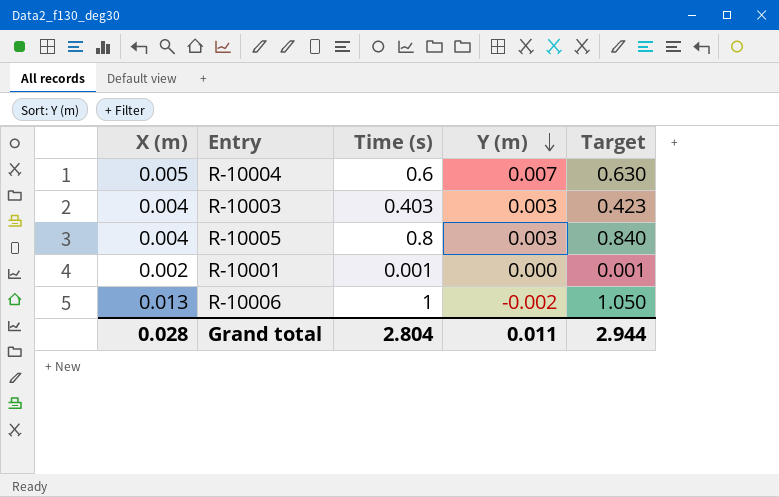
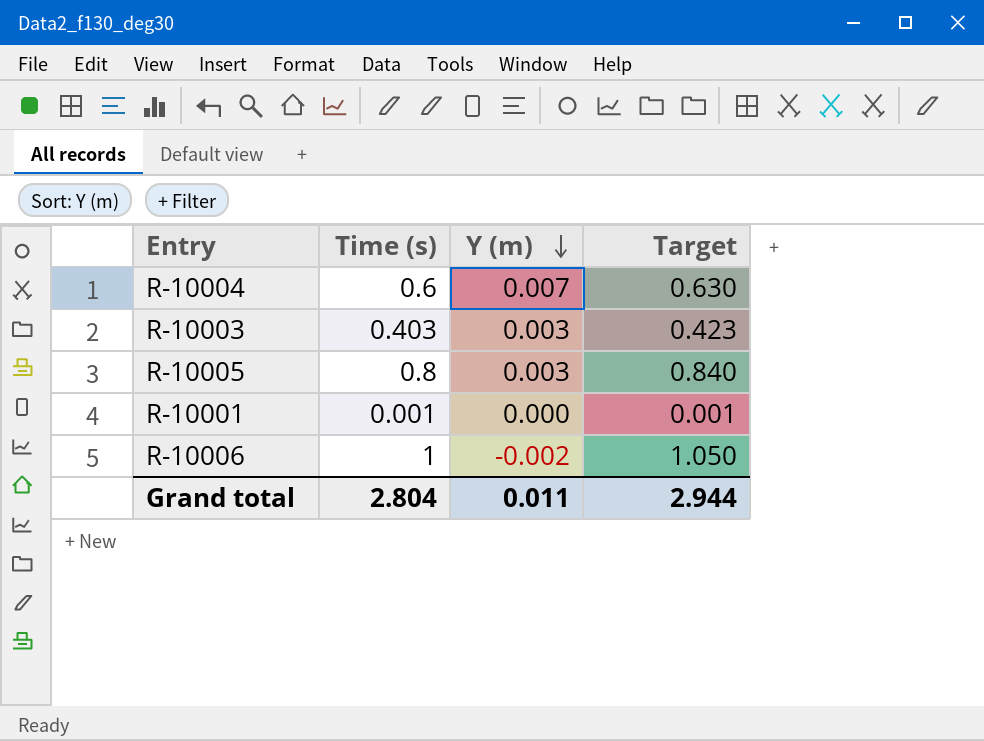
column X (m) | position: 1 -> none

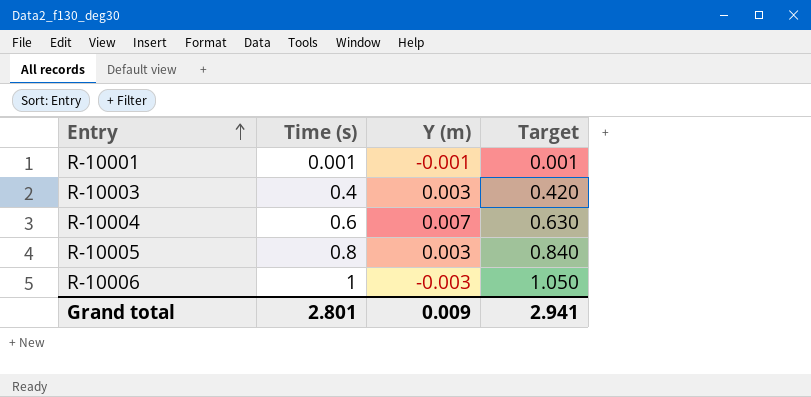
row order: Y (m) descending -> Entry ascending
R-10001 | Y (m): 0.000 -> -0.001
R-10003 | Time (s): 0.403 -> 0.4
R-10003 | Target: 0.423 -> 0.420
R-10006 | Y (m): -0.002 -> -0.003
Grand total | Time (s): 2.804 -> 2.801
Grand total | Y (m): 0.011 -> 0.009
Grand total | Target: 2.944 -> 2.941

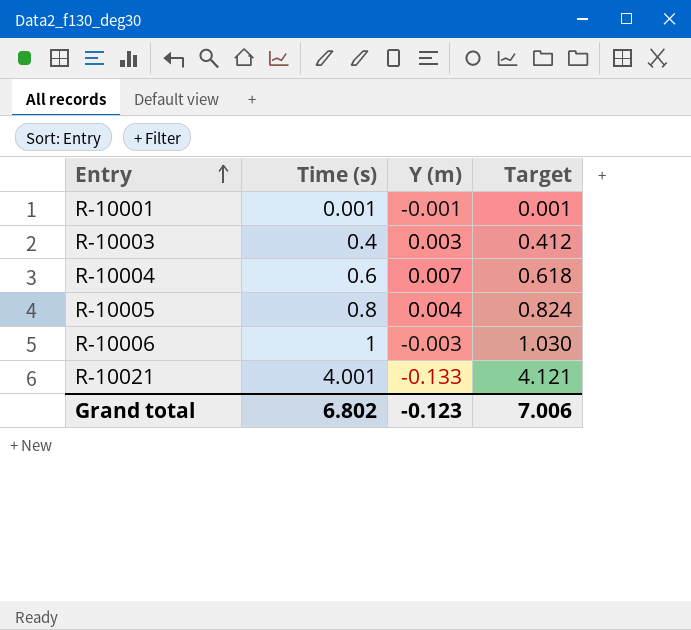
column Target | formula: [Time (s)] * 1.05 -> [Time (s)] * 1.03
R-10005 | Y (m): 0.003 -> 0.004
row R-10021: none -> 4.001 | -0.133 | 4.121
Grand total | Time (s): 2.801 -> 6.802
Grand total | Y (m): 0.009 -> -0.123
Grand total | Target: 2.941 -> 7.006

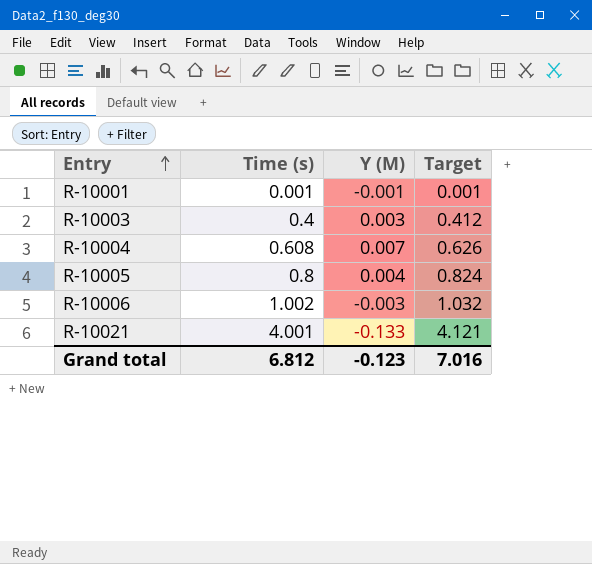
column name: Y (m) -> Y (M)
R-10004 | Time (s): 0.6 -> 0.608
R-10004 | Target: 0.618 -> 0.626
R-10006 | Time (s): 1 -> 1.002
R-10006 | Target: 1.030 -> 1.032
Grand total | Time (s): 6.802 -> 6.812
Grand total | Target: 7.006 -> 7.016

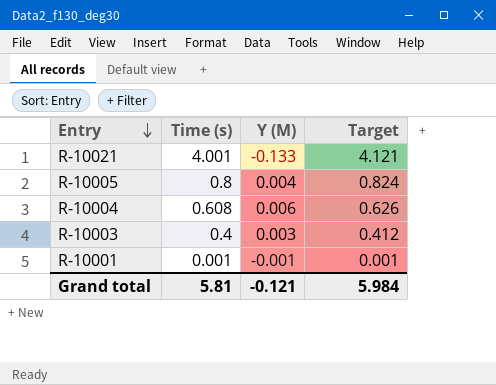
row order: Entry ascending -> Entry descending
row R-10006: 1.002 | -0.003 | 1.032 -> none
R-10004 | Y (M): 0.007 -> 0.006
Grand total | Time (s): 6.812 -> 5.81
Grand total | Y (M): -0.123 -> -0.121
Grand total | Target: 7.016 -> 5.984

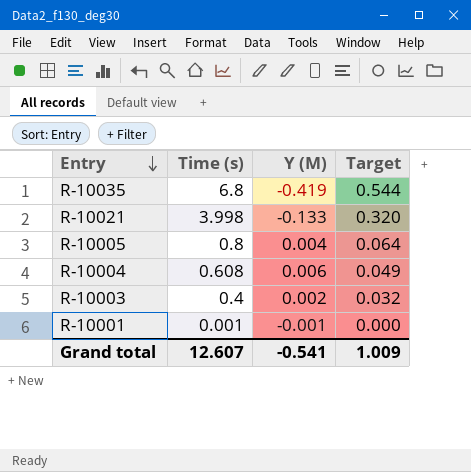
column Target | formula: [Time (s)] * 1.03 -> [Time (s)] * 0.08
row R-10035: none -> 6.8 | -0.419 | 0.544
R-10021 | Time (s): 4.001 -> 3.998
R-10003 | Y (M): 0.003 -> 0.002
Grand total | Time (s): 5.81 -> 12.607
Grand total | Y (M): -0.121 -> -0.541
Grand total | Target: 5.984 -> 1.009

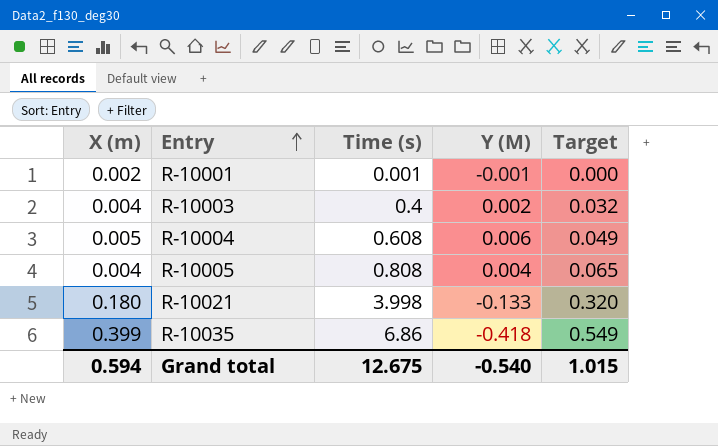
row order: Entry descending -> Entry ascending
column X (m) | position: none -> 1
R-10005 | Time (s): 0.8 -> 0.808
R-10005 | Target: 0.064 -> 0.065
R-10035 | Time (s): 6.8 -> 6.86
R-10035 | Y (M): -0.419 -> -0.418
R-10035 | Target: 0.544 -> 0.549
Grand total | Time (s): 12.607 -> 12.675
Grand total | Y (M): -0.541 -> -0.540
Grand total | Target: 1.009 -> 1.015

